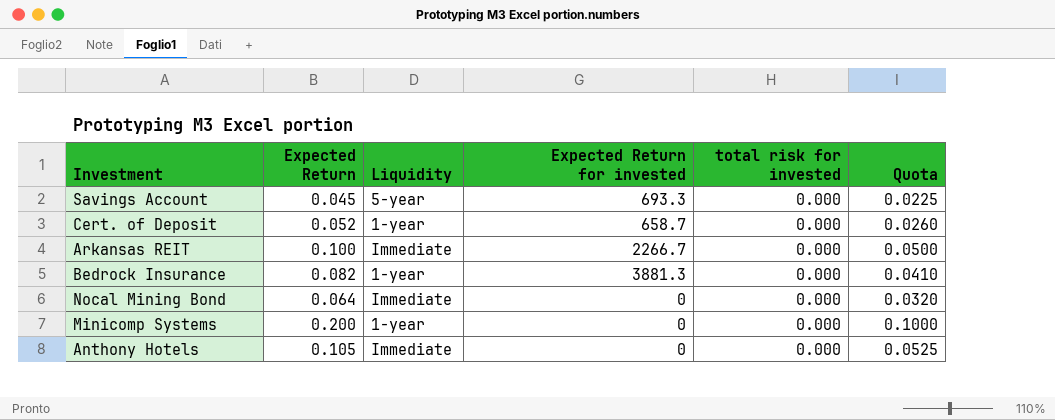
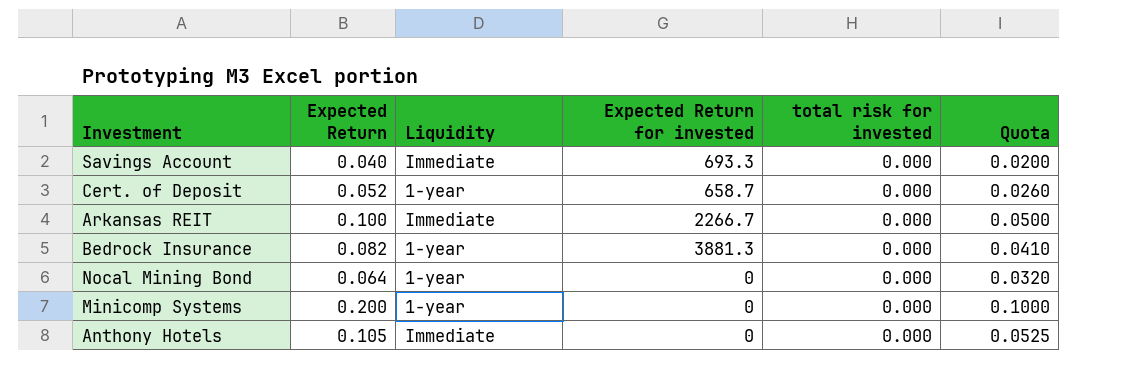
Savings Account | Expected Return: 0.045 -> 0.040
Savings Account | Liquidity: 5-year -> Immediate
Savings Account | Quota: 0.0225 -> 0.0200
Nocal Mining Bond | Liquidity: Immediate -> 1-year

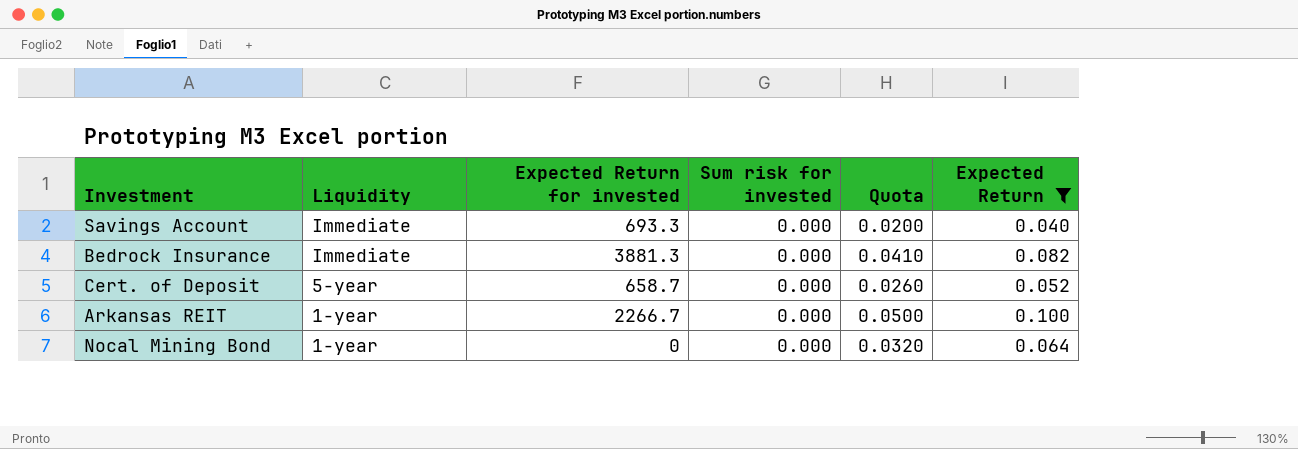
filter: none -> Expected Return <= 0.100
row order: none -> Liquidity descending
column name: total risk for invested -> Sum risk for invested
column Expected Return | position: 2 -> 6
Bedrock Insurance | Liquidity: 1-year -> Immediate
Cert. of Deposit | Liquidity: 1-year -> 5-year
Arkansas REIT | Liquidity: Immediate -> 1-year

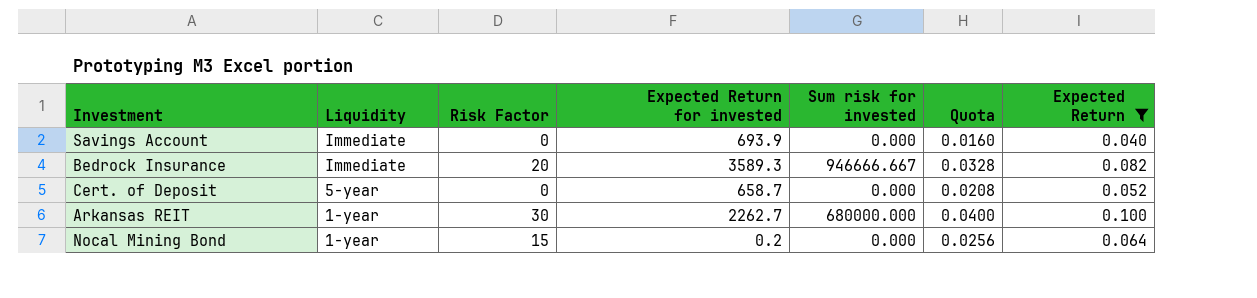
column Risk Factor | position: none -> 3
column Quota | formula: [Expected Return] * 0.5 -> [Expected Return] * 0.4
Savings Account | Expected Return for invested: 693.3 -> 693.9
Bedrock Insurance | Expected Return for invested: 3881.3 -> 3589.3
Bedrock Insurance | Sum risk for invested: 0.000 -> 946666.667
Arkansas REIT | Expected Return for invested: 2266.7 -> 2262.7
Arkansas REIT | Sum risk for invested: 0.000 -> 680000.000
Nocal Mining Bond | Expected Return for invested: 0 -> 0.2

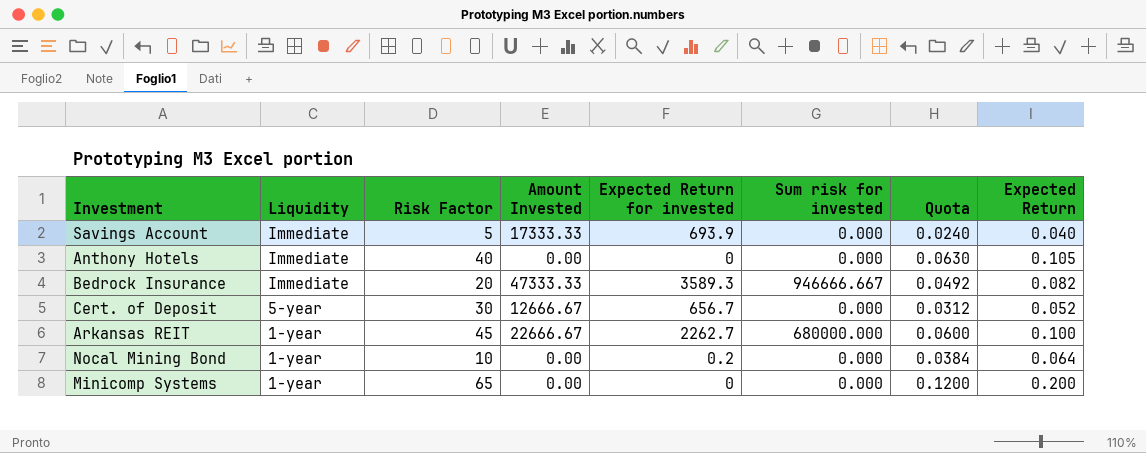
filter: Expected Return <= 0.100 -> none
column Amount Invested | position: none -> 4
column Quota | formula: [Expected Return] * 0.4 -> [Expected Return] * 0.6
Savings Account | Risk Factor: 0 -> 5
Cert. of Deposit | Risk Factor: 0 -> 30
Cert. of Deposit | Expected Return for invested: 658.7 -> 656.7
Arkansas REIT | Risk Factor: 30 -> 45
Nocal Mining Bond | Risk Factor: 15 -> 10

